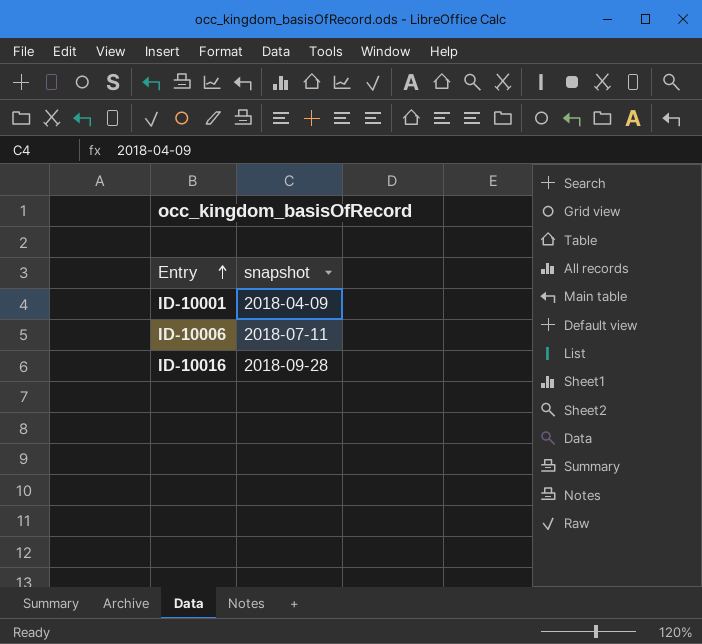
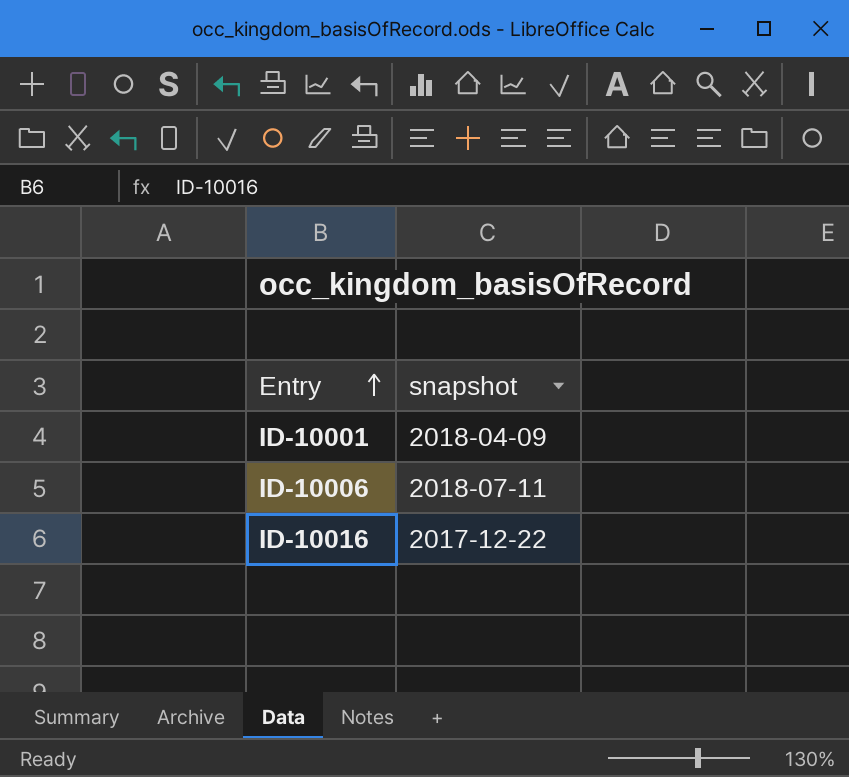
ID-10016 | snapshot: 2018-09-28 -> 2017-12-22

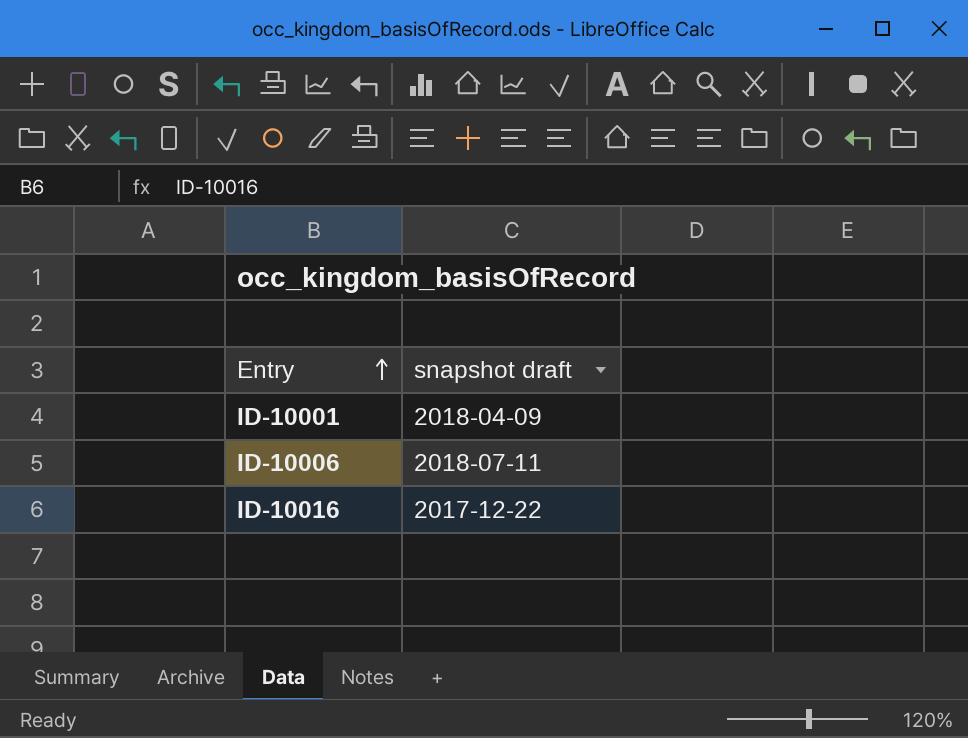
column name: snapshot -> snapshot draft

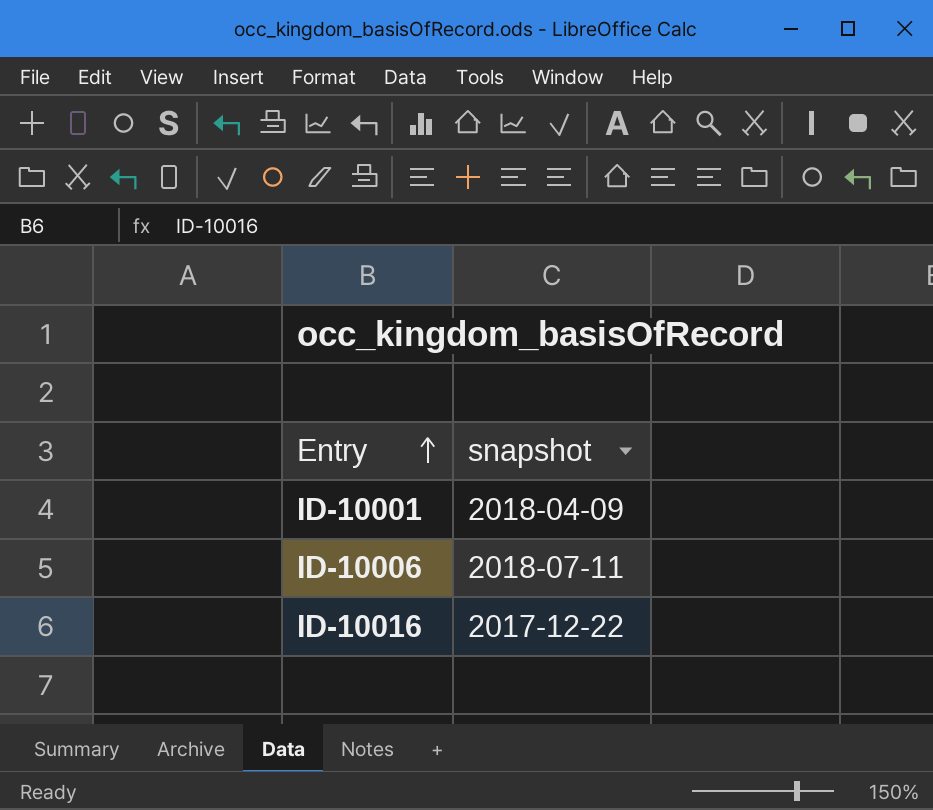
column name: snapshot draft -> snapshot

